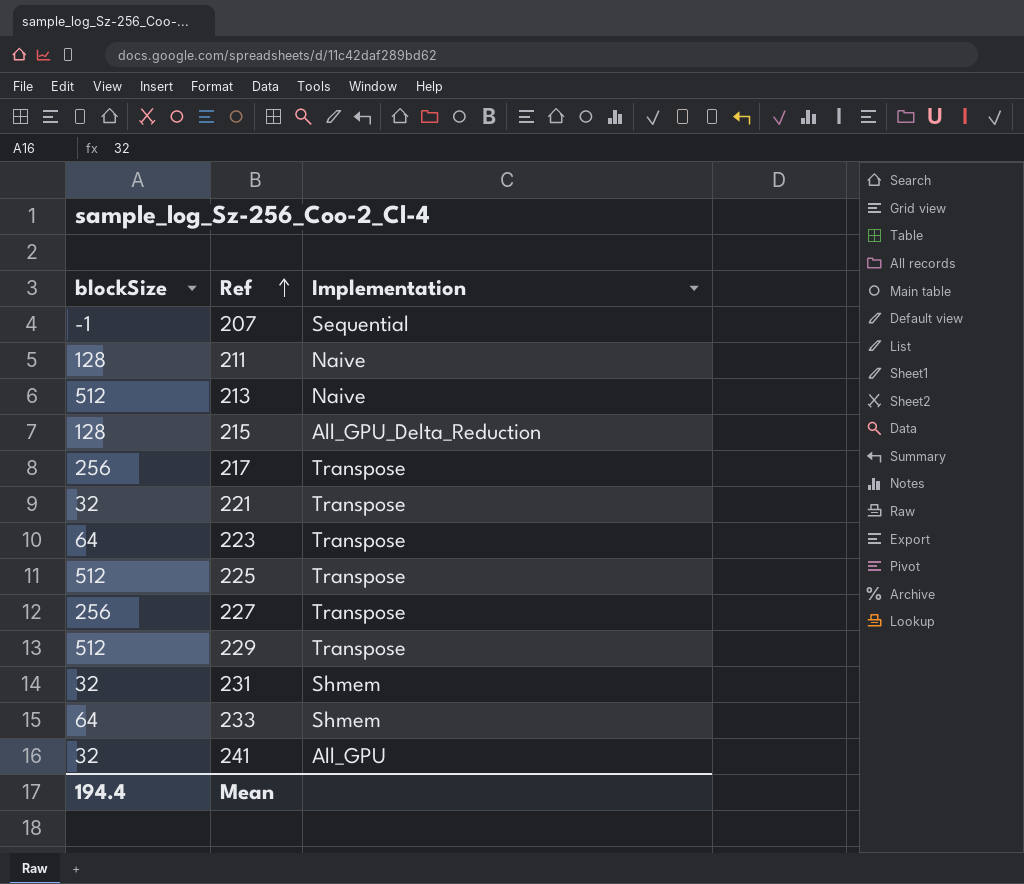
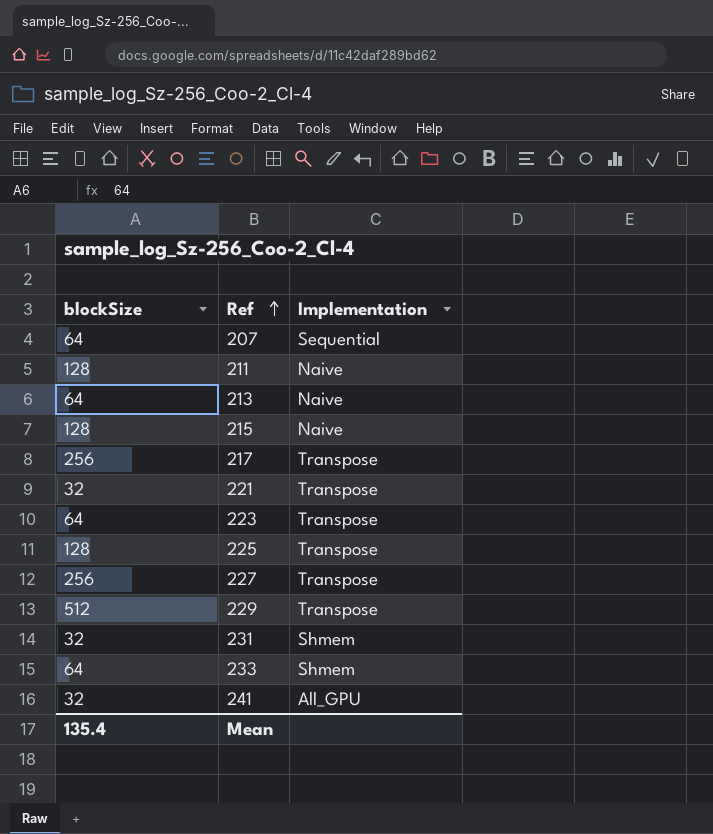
207 | blockSize: -1 -> 64
213 | blockSize: 512 -> 64
215 | Implementation: All_GPU_Delta_Reduction -> Naive
225 | blockSize: 512 -> 128
Mean | blockSize: 194.4 -> 135.4

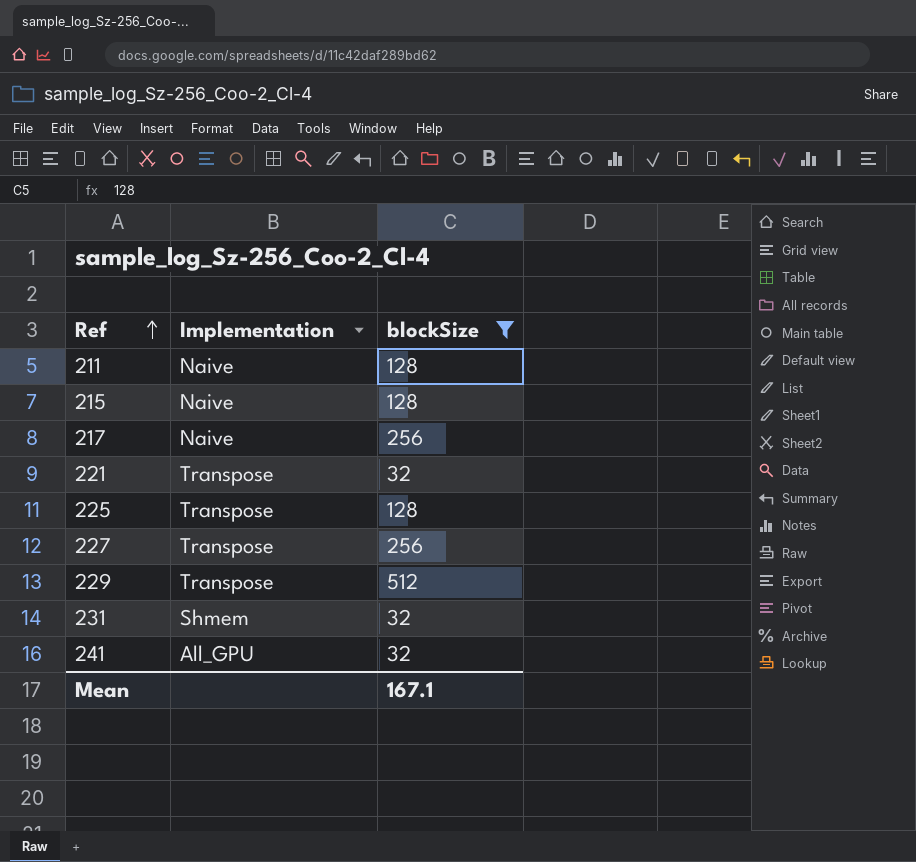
filter: none -> blockSize != 64
column blockSize | position: 1 -> 3
217 | Implementation: Transpose -> Naive
Mean | blockSize: 135.4 -> 167.1

